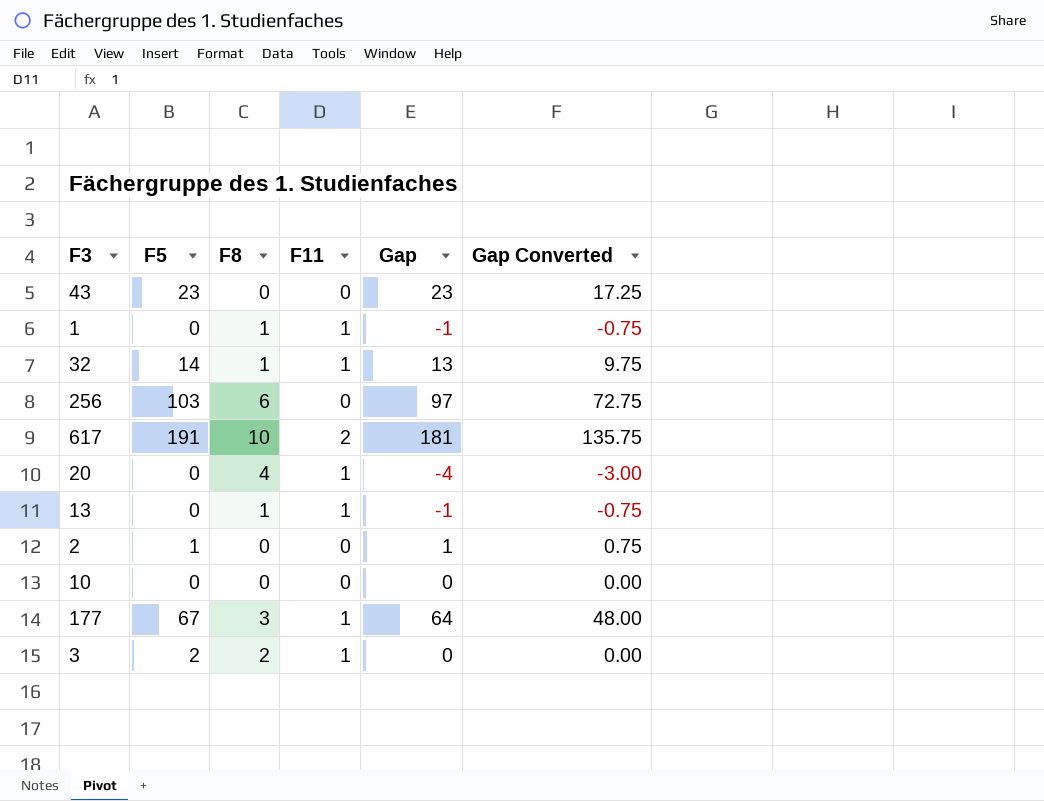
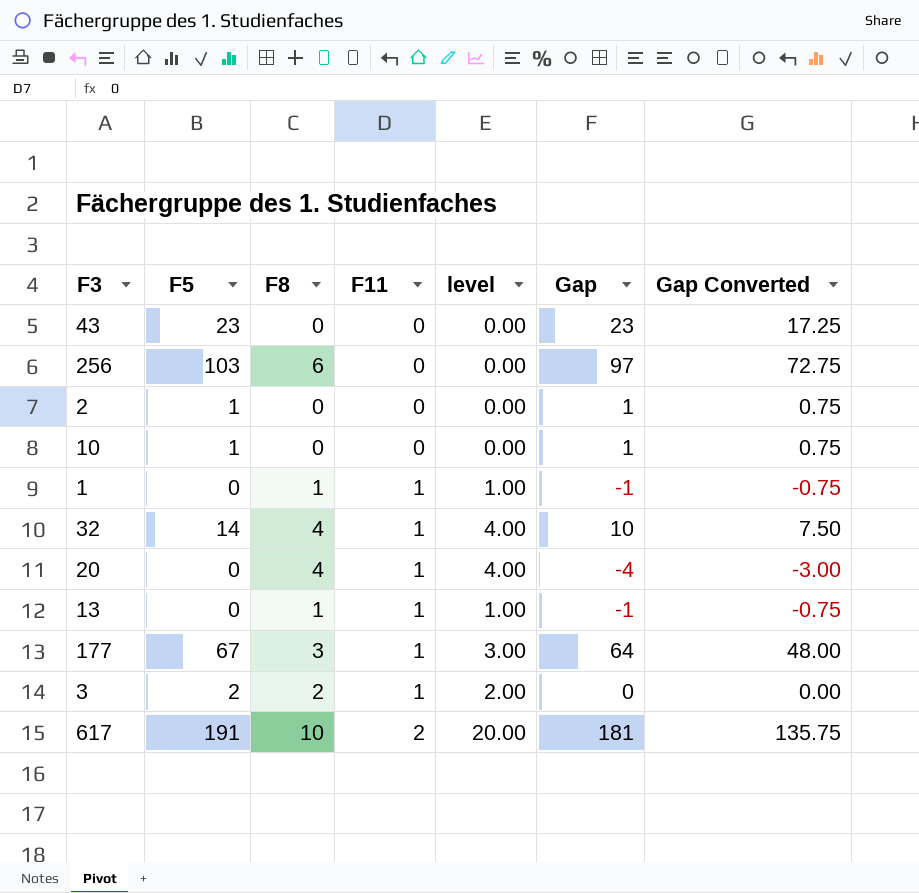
row order: none -> F11 ascending
column level | formula: none -> [F8] * [F11]
10 | F5: 0 -> 1
10 | Gap: 0 -> 1
10 | Gap Converted: 0.00 -> 0.75
32 | F8: 1 -> 4
32 | Gap: 13 -> 10
32 | Gap Converted: 9.75 -> 7.50

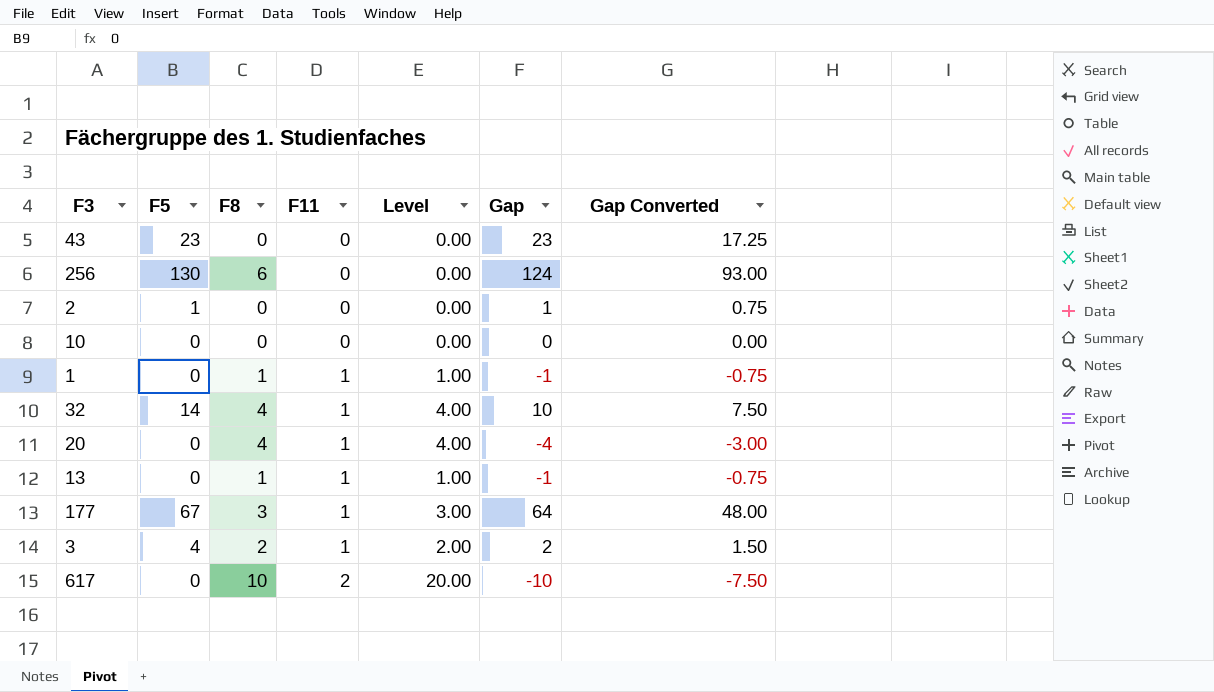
column name: level -> Level
256 | F5: 103 -> 130
256 | Gap: 97 -> 124
256 | Gap Converted: 72.75 -> 93.00
10 | F5: 1 -> 0
10 | Gap: 1 -> 0
10 | Gap Converted: 0.75 -> 0.00
3 | F5: 2 -> 4
3 | Gap: 0 -> 2
3 | Gap Converted: 0.00 -> 1.50
617 | F5: 191 -> 0
617 | Gap: 181 -> -10
617 | Gap Converted: 135.75 -> -7.50

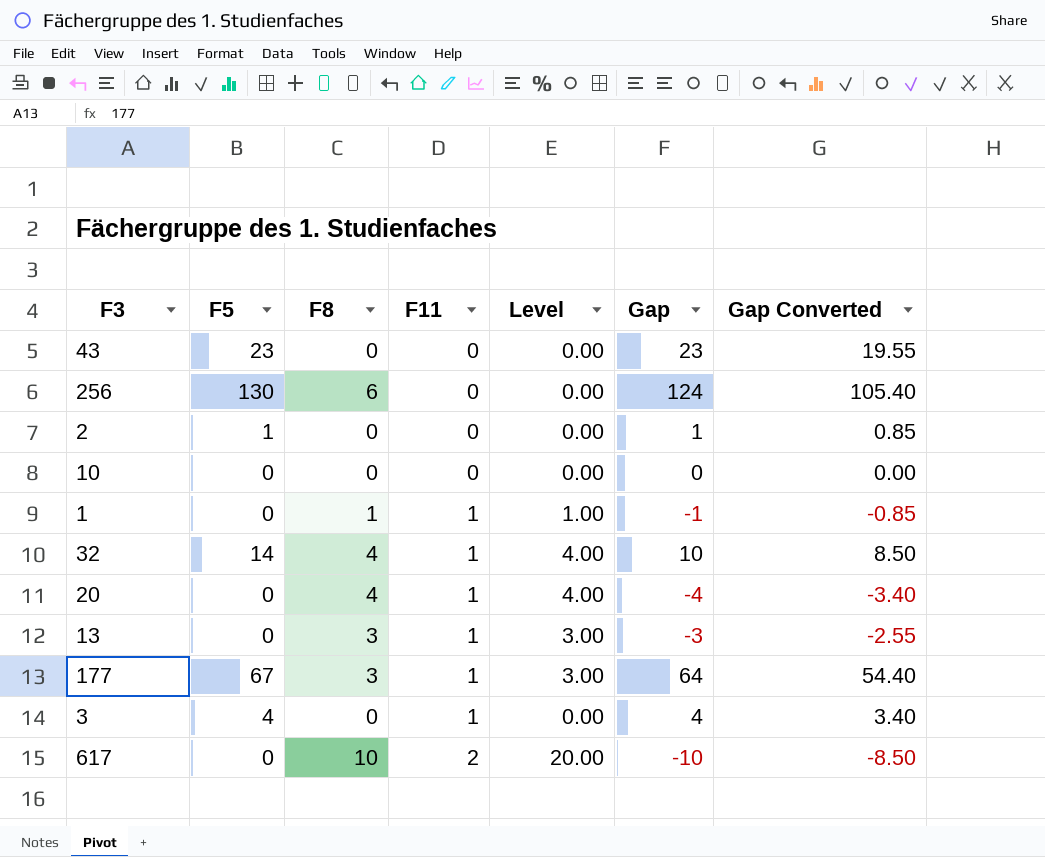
column Gap Converted | formula: [Gap] * 0.75 -> [Gap] * 0.85
13 | F8: 1 -> 3
13 | Level: 1.00 -> 3.00
13 | Gap: -1 -> -3
3 | F8: 2 -> 0
3 | Level: 2.00 -> 0.00
3 | Gap: 2 -> 4

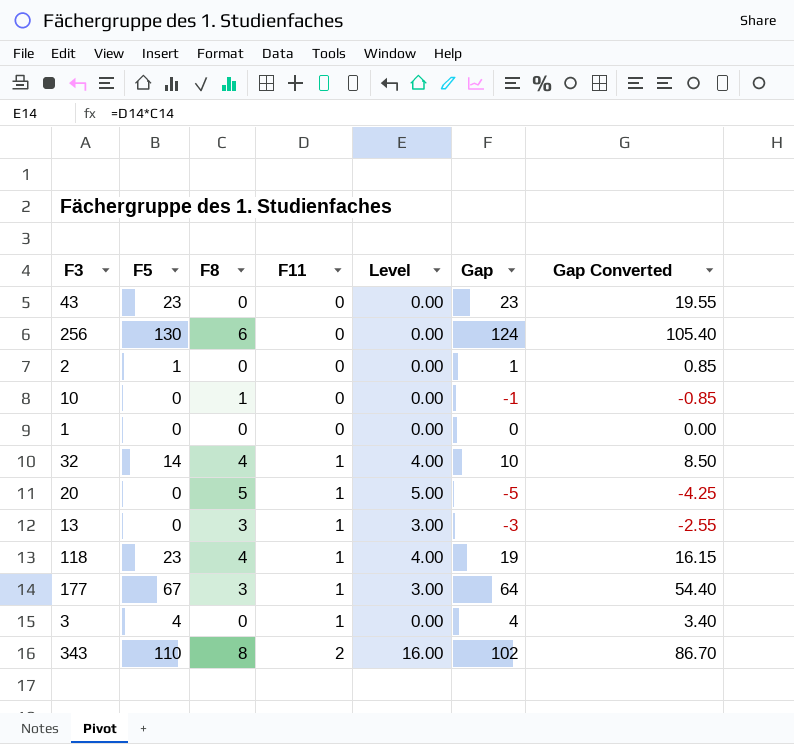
row 617: 0 | 10 | 2 | 20.00 | -10 | -8.50 -> none
10 | F8: 0 -> 1
10 | Gap: 0 -> -1
10 | Gap Converted: 0.00 -> -0.85
1 | F8: 1 -> 0
1 | F11: 1 -> 0
1 | Level: 1.00 -> 0.00
1 | Gap: -1 -> 0
1 | Gap Converted: -0.85 -> 0.00
20 | F8: 4 -> 5
20 | Level: 4.00 -> 5.00
20 | Gap: -4 -> -5
20 | Gap Converted: -3.40 -> -4.25
row 118: none -> 23 | 4 | 1 | 4.00 | 19 | 16.15
row 343: none -> 110 | 8 | 2 | 16.00 | 102 | 86.70

